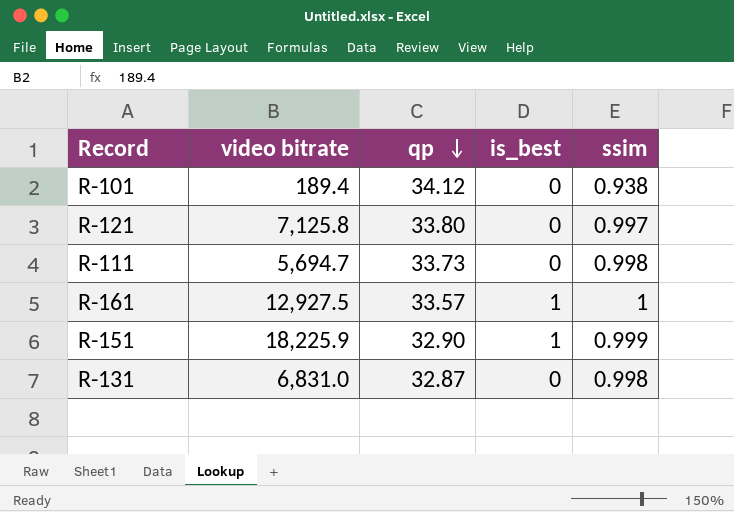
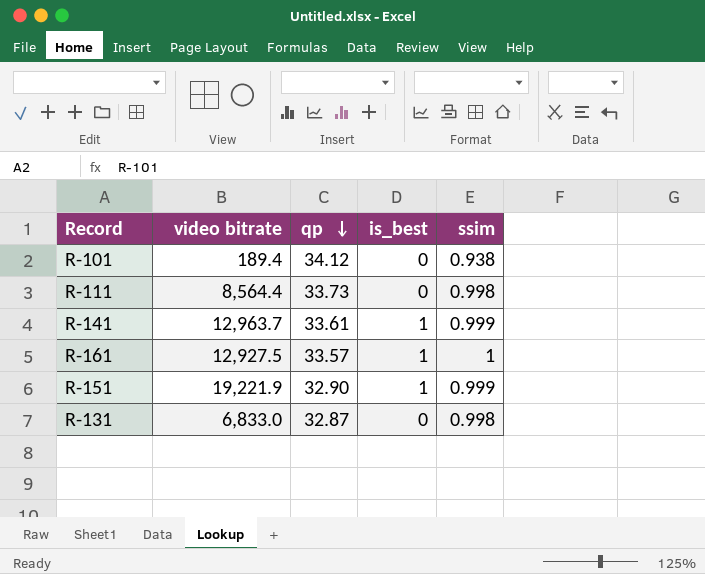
row R-121: 7,125.8 | 33.80 | 0 | 0.997 -> none
R-111 | video bitrate: 5,694.7 -> 8,564.4
row R-141: none -> 12,963.7 | 33.61 | 1 | 0.999
R-151 | video bitrate: 18,225.9 -> 19,221.9
R-131 | video bitrate: 6,831.0 -> 6,833.0

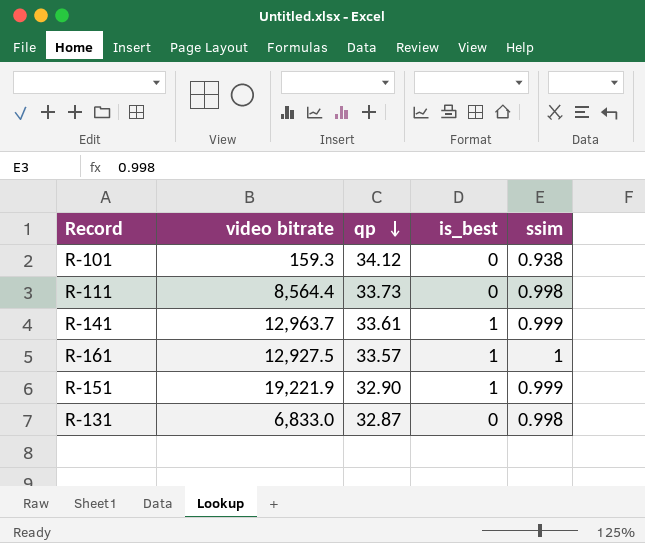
R-101 | video bitrate: 189.4 -> 159.3

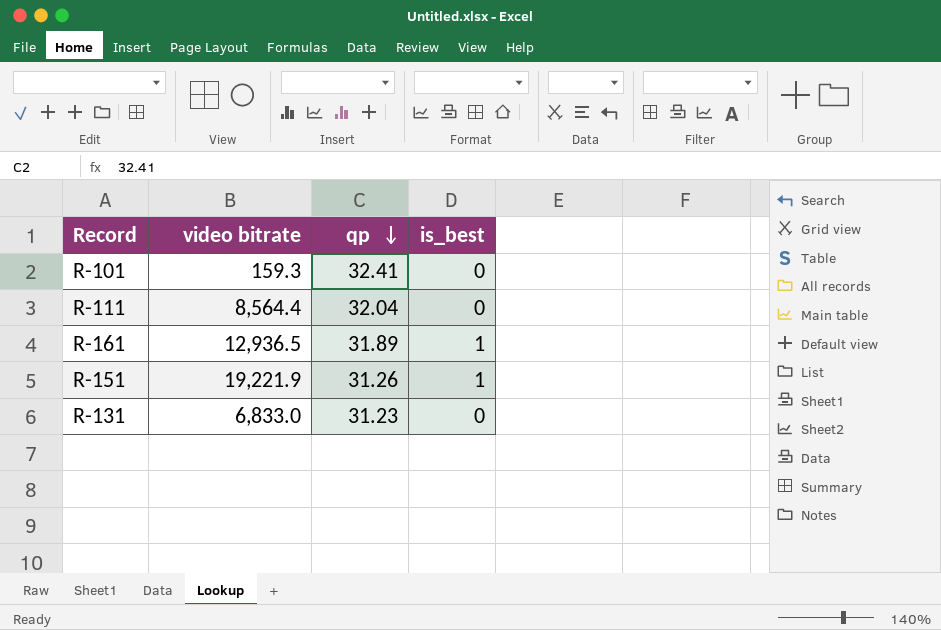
column ssim | position: 5 -> none
row R-141: 12,963.7 | 33.61 | 1 | 0.999 -> none
R-101 | qp: 34.12 -> 32.41
R-111 | qp: 33.73 -> 32.04
R-161 | video bitrate: 12,927.5 -> 12,936.5
R-161 | qp: 33.57 -> 31.89
R-151 | qp: 32.90 -> 31.26
R-131 | qp: 32.87 -> 31.23

